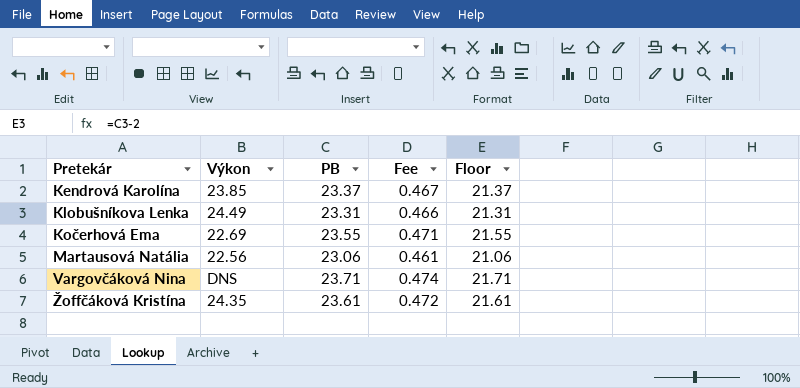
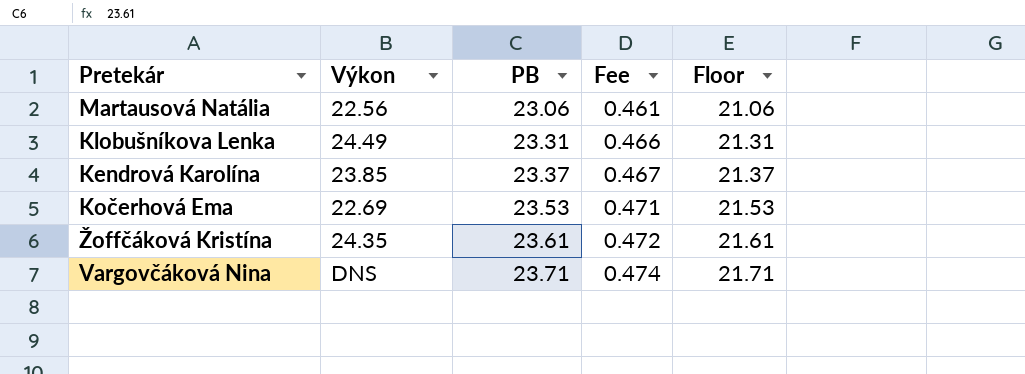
row order: Pretekár ascending -> PB ascending
Kočerhová Ema | PB: 23.55 -> 23.53
Kočerhová Ema | Floor: 21.55 -> 21.53

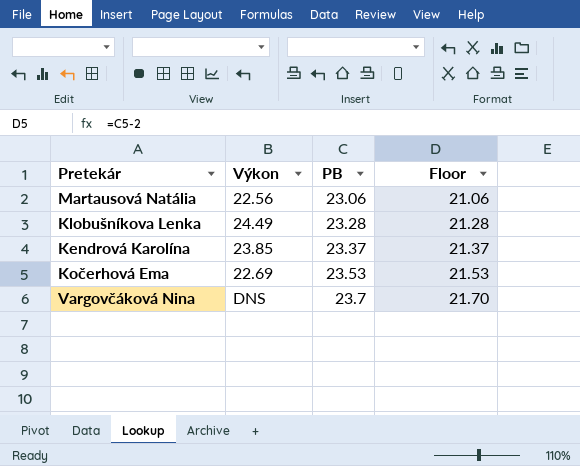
column Fee | formula: [PB] * 0.02 -> none
row Žoffčáková Kristína: 24.35 | 23.61 | 0.472 | 21.61 -> none
Klobušníkova Lenka | PB: 23.31 -> 23.28
Klobušníkova Lenka | Floor: 21.31 -> 21.28
Vargovčáková Nina | PB: 23.71 -> 23.7
Vargovčáková Nina | Floor: 21.71 -> 21.70

